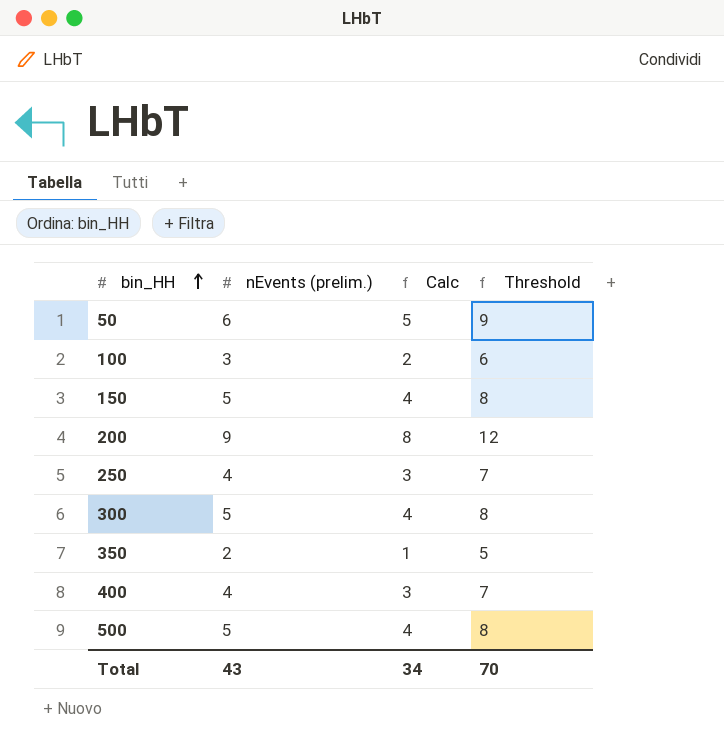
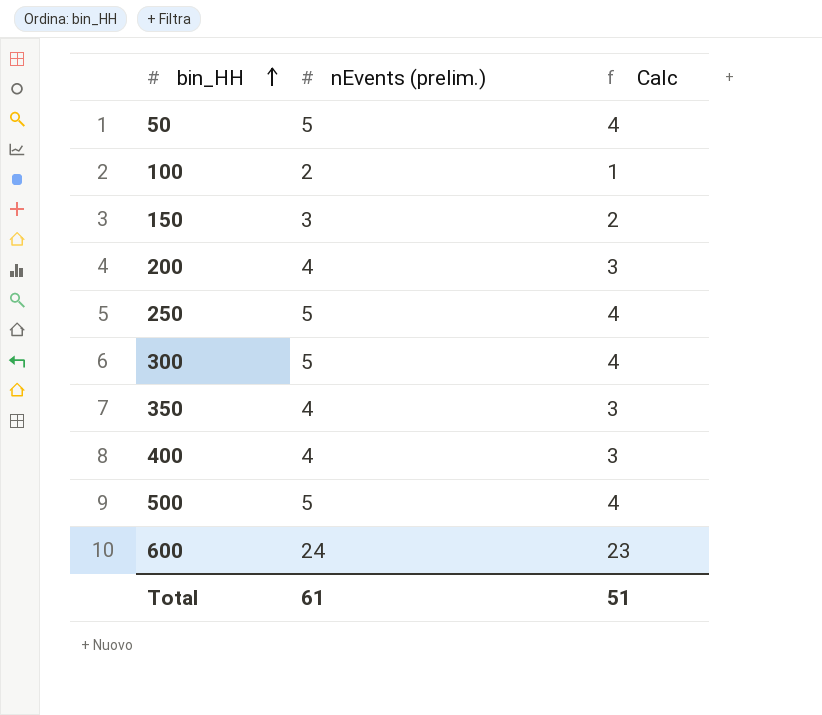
column Threshold | formula: [nEvents (prelim.)] + 3 -> none
50 | nEvents (prelim.): 6 -> 5
50 | Calc: 5 -> 4
100 | nEvents (prelim.): 3 -> 2
100 | Calc: 2 -> 1
150 | nEvents (prelim.): 5 -> 3
150 | Calc: 4 -> 2
200 | nEvents (prelim.): 9 -> 4
200 | Calc: 8 -> 3
250 | nEvents (prelim.): 4 -> 5
250 | Calc: 3 -> 4
350 | nEvents (prelim.): 2 -> 4
350 | Calc: 1 -> 3
row 600: none -> 24 | 23
Total | nEvents (prelim.): 43 -> 61
Total | Calc: 34 -> 51

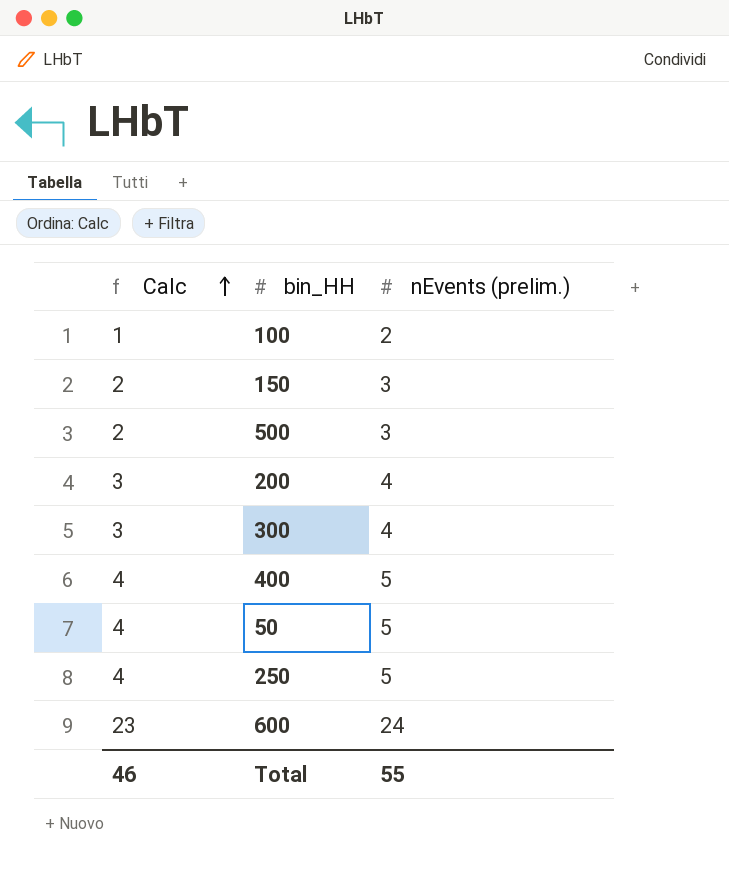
row order: bin_HH ascending -> Calc ascending
column Calc | position: 3 -> 1
row 350: 4 | 3 -> none
500 | Calc: 4 -> 2
500 | nEvents (prelim.): 5 -> 3
300 | Calc: 4 -> 3
300 | nEvents (prelim.): 5 -> 4
400 | Calc: 3 -> 4
400 | nEvents (prelim.): 4 -> 5
Total | Calc: 51 -> 46
Total | nEvents (prelim.): 61 -> 55

